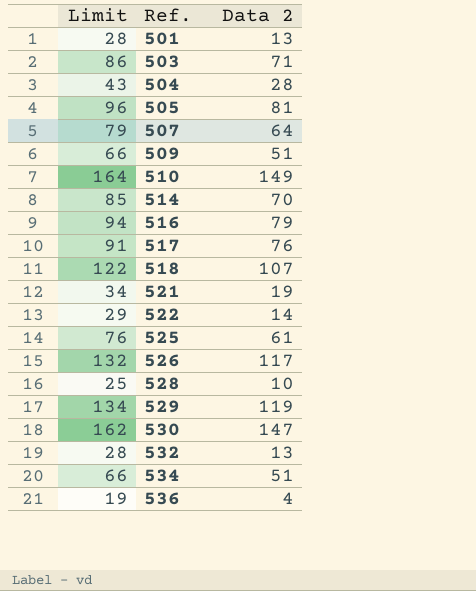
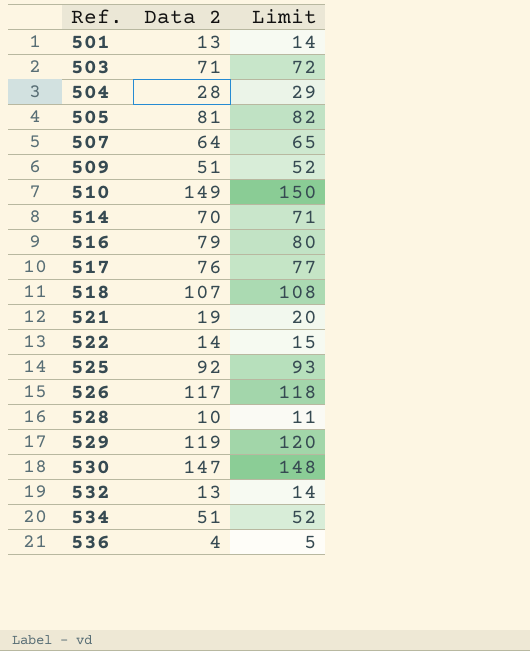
column Limit | formula: [Data 2] + 15 -> [Data 2] + 1
column Limit | position: 1 -> 3
525 | Data 2: 61 -> 92

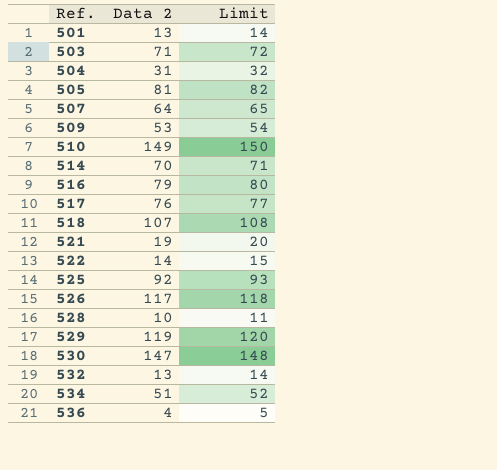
504 | Data 2: 28 -> 31
504 | Limit: 29 -> 32
509 | Data 2: 51 -> 53
509 | Limit: 52 -> 54

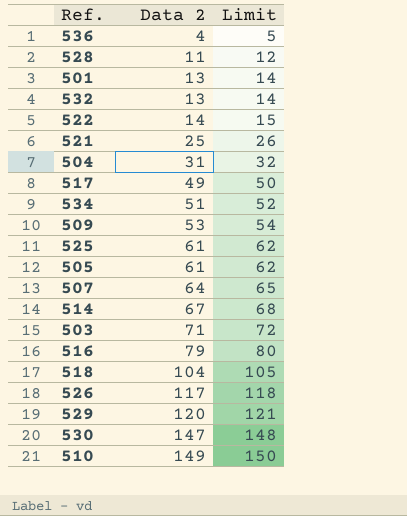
row order: Ref. ascending -> Data 2 ascending
528 | Data 2: 10 -> 11
528 | Limit: 11 -> 12
521 | Data 2: 19 -> 25
521 | Limit: 20 -> 26
517 | Data 2: 76 -> 49
517 | Limit: 77 -> 50
525 | Data 2: 92 -> 61
525 | Limit: 93 -> 62
505 | Data 2: 81 -> 61
505 | Limit: 82 -> 62
514 | Data 2: 70 -> 67
514 | Limit: 71 -> 68
518 | Data 2: 107 -> 104
518 | Limit: 108 -> 105
529 | Data 2: 119 -> 120
529 | Limit: 120 -> 121

